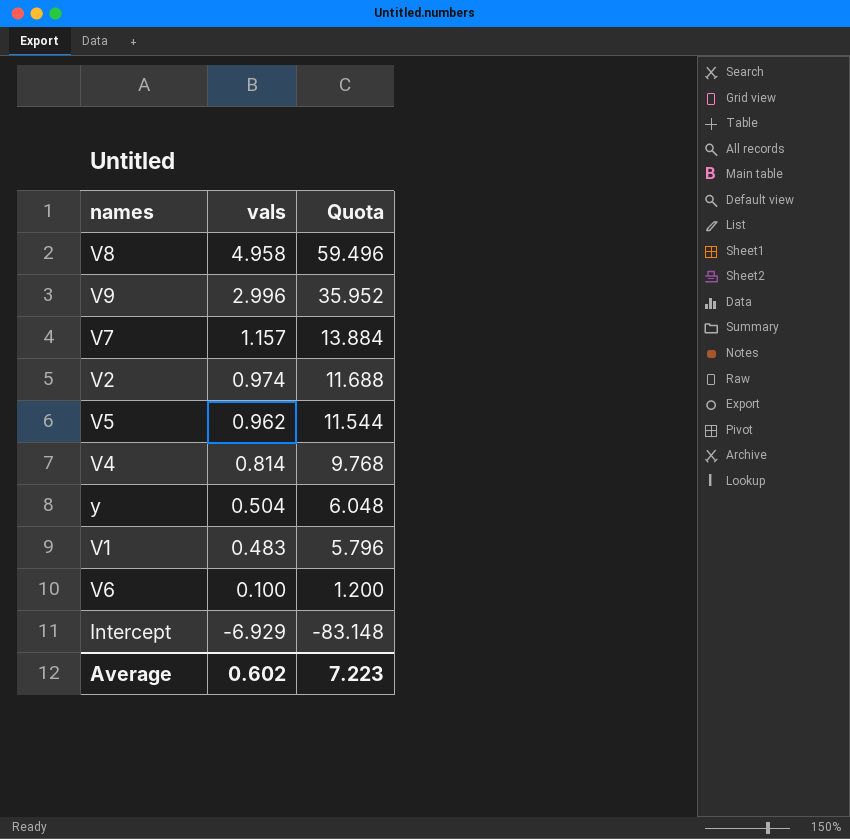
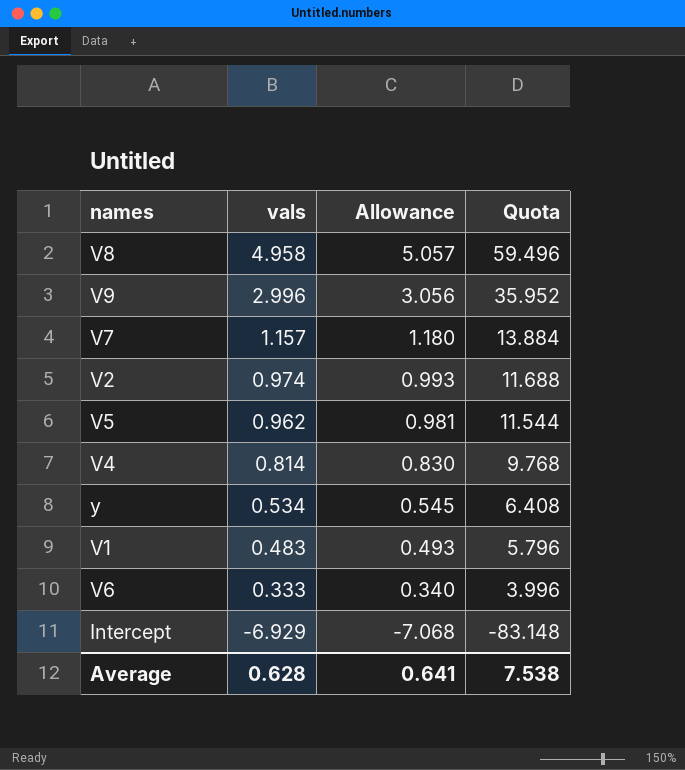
column Allowance | formula: none -> [vals] * 1.02
y | vals: 0.504 -> 0.534
y | Quota: 6.048 -> 6.408
V6 | vals: 0.100 -> 0.333
V6 | Quota: 1.200 -> 3.996
Average | vals: 0.602 -> 0.628
Average | Quota: 7.223 -> 7.538

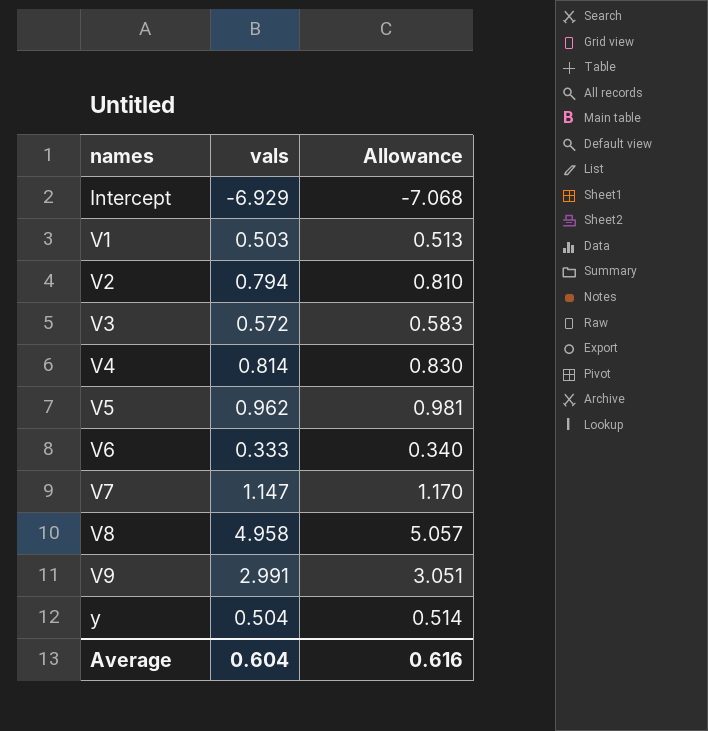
row order: vals descending -> names ascending
column Quota | formula: [vals] * 12 -> none
V1 | vals: 0.483 -> 0.503
V1 | Allowance: 0.493 -> 0.513
V2 | vals: 0.974 -> 0.794
V2 | Allowance: 0.993 -> 0.810
row V3: none -> 0.572 | 0.583
V7 | vals: 1.157 -> 1.147
V7 | Allowance: 1.180 -> 1.170
V9 | vals: 2.996 -> 2.991
V9 | Allowance: 3.056 -> 3.051
y | vals: 0.534 -> 0.504
y | Allowance: 0.545 -> 0.514
Average | vals: 0.628 -> 0.604
Average | Allowance: 0.641 -> 0.616

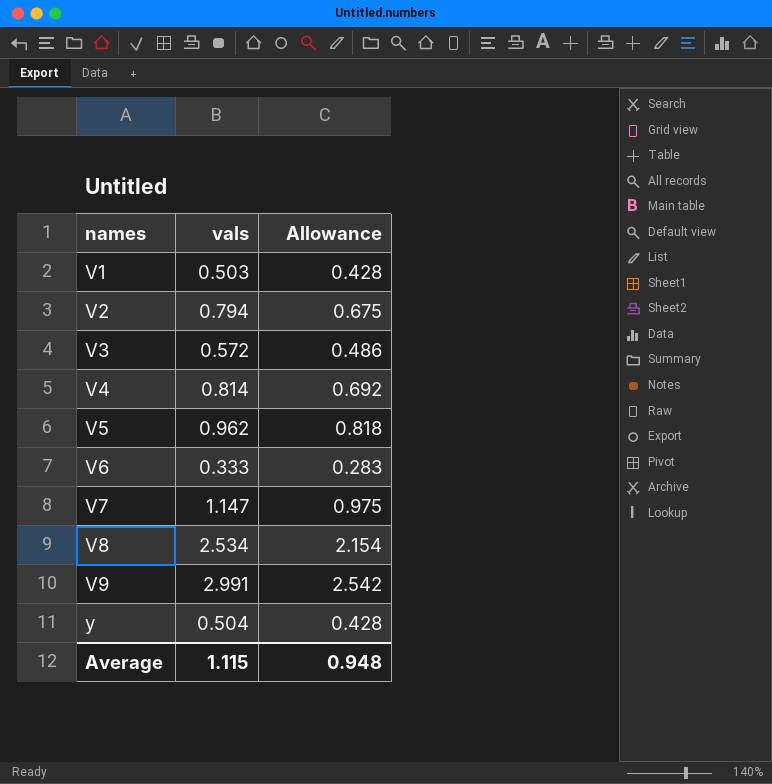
column Allowance | formula: [vals] * 1.02 -> [vals] * 0.85
row Intercept: -6.929 | -7.068 -> none
V8 | vals: 4.958 -> 2.534
Average | vals: 0.604 -> 1.115
Average | Allowance: 0.616 -> 0.948

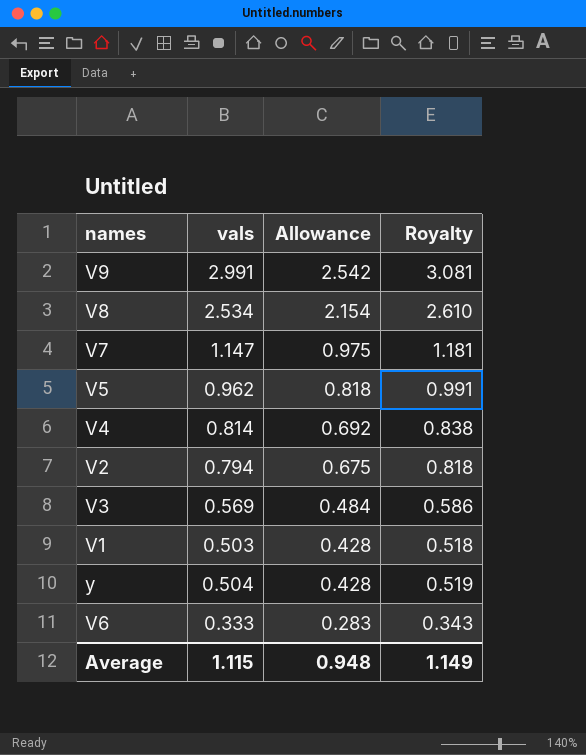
row order: names ascending -> Allowance descending
column Royalty | formula: none -> [vals] * 1.03
V3 | vals: 0.572 -> 0.569
V3 | Allowance: 0.486 -> 0.484

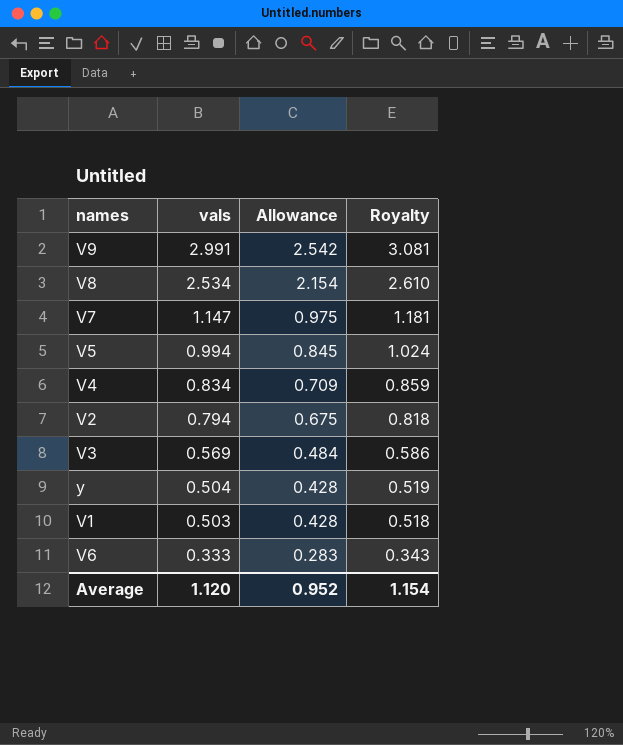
row order: Allowance descending -> vals descending
V5 | vals: 0.962 -> 0.994
V5 | Allowance: 0.818 -> 0.845
V5 | Royalty: 0.991 -> 1.024
V4 | vals: 0.814 -> 0.834
V4 | Allowance: 0.692 -> 0.709
V4 | Royalty: 0.838 -> 0.859
Average | vals: 1.115 -> 1.120
Average | Allowance: 0.948 -> 0.952
Average | Royalty: 1.149 -> 1.154

